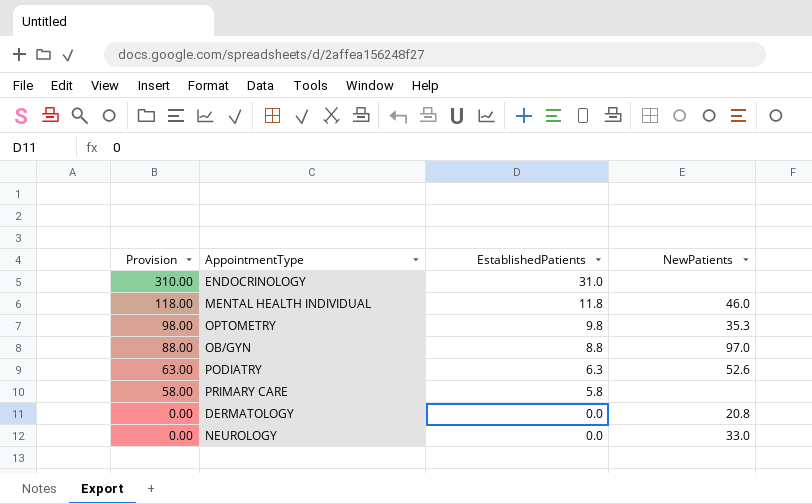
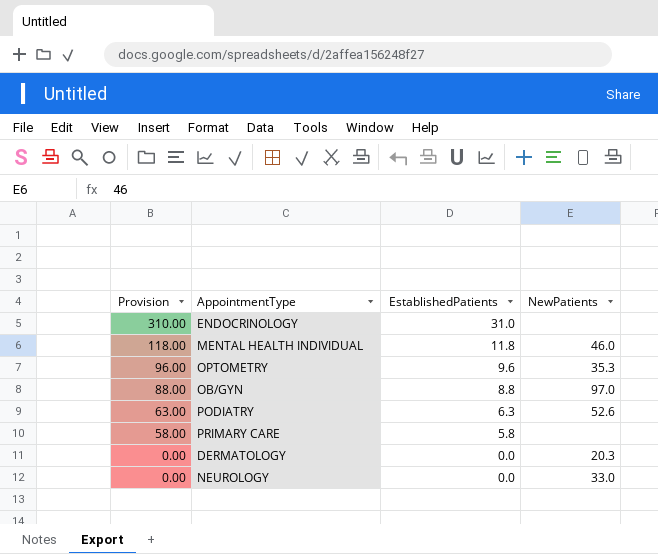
OPTOMETRY | Provision: 98.00 -> 96.00
OPTOMETRY | EstablishedPatients: 9.8 -> 9.6
DERMATOLOGY | NewPatients: 20.8 -> 20.3

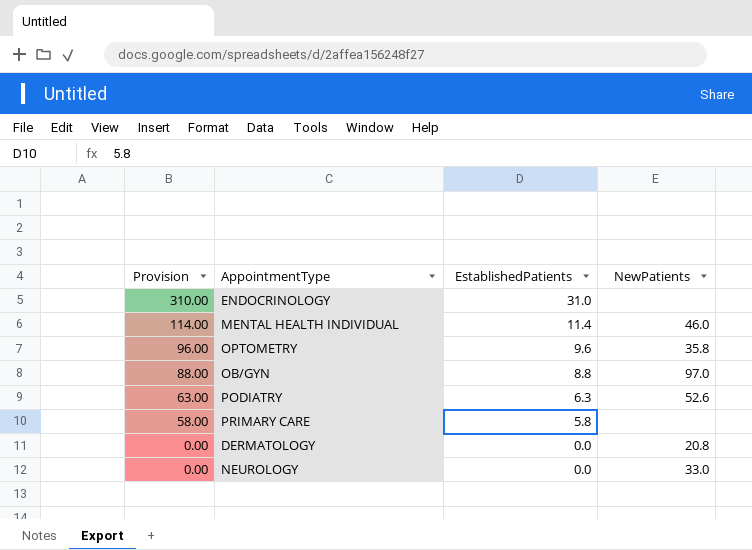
MENTAL HEALTH INDIVIDUAL | Provision: 118.00 -> 114.00
MENTAL HEALTH INDIVIDUAL | EstablishedPatients: 11.8 -> 11.4
OPTOMETRY | NewPatients: 35.3 -> 35.8
DERMATOLOGY | NewPatients: 20.3 -> 20.8

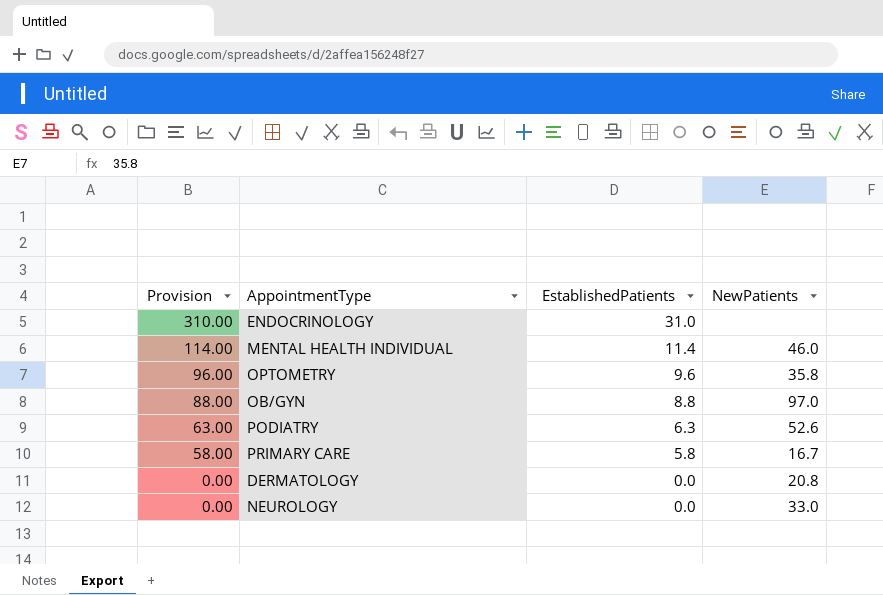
PRIMARY CARE | NewPatients: none -> 16.7

